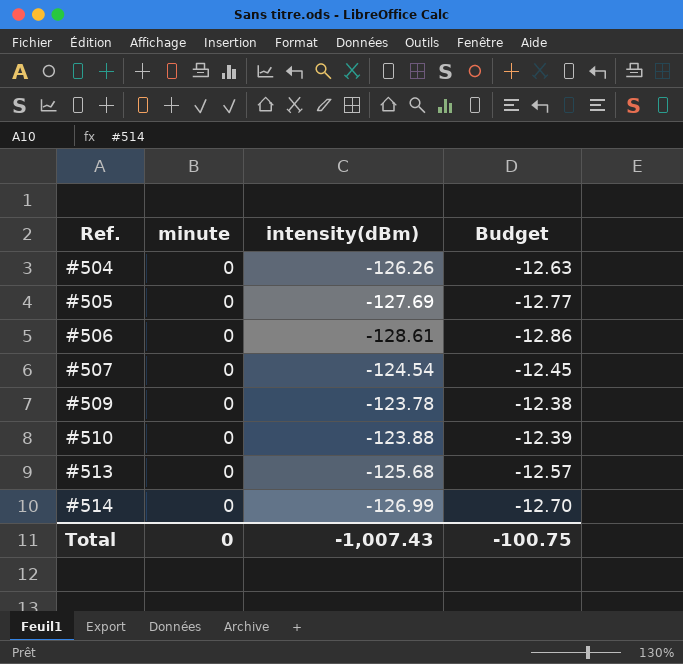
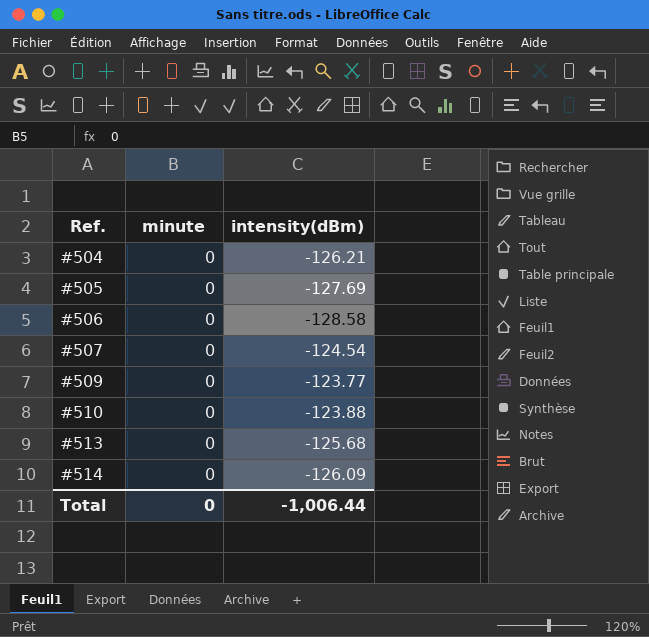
column Budget | formula: [intensity(dBm)] * 0.1 -> none
#504 | intensity(dBm): -126.26 -> -126.21
#506 | intensity(dBm): -128.61 -> -128.58
#509 | intensity(dBm): -123.78 -> -123.77
#514 | intensity(dBm): -126.99 -> -126.09
Total | intensity(dBm): -1,007.43 -> -1,006.44

